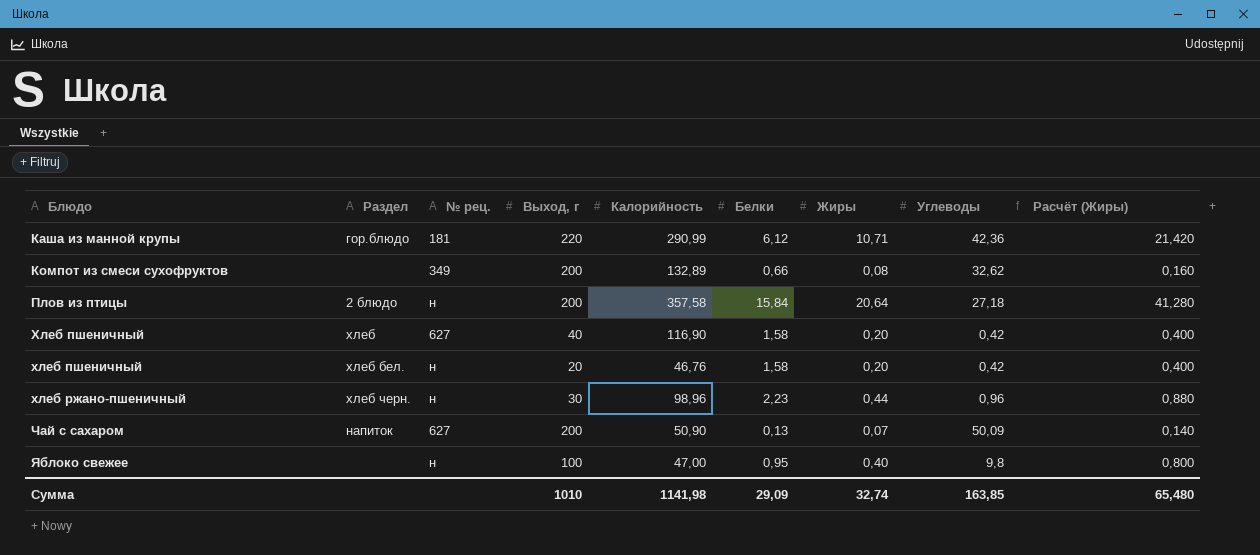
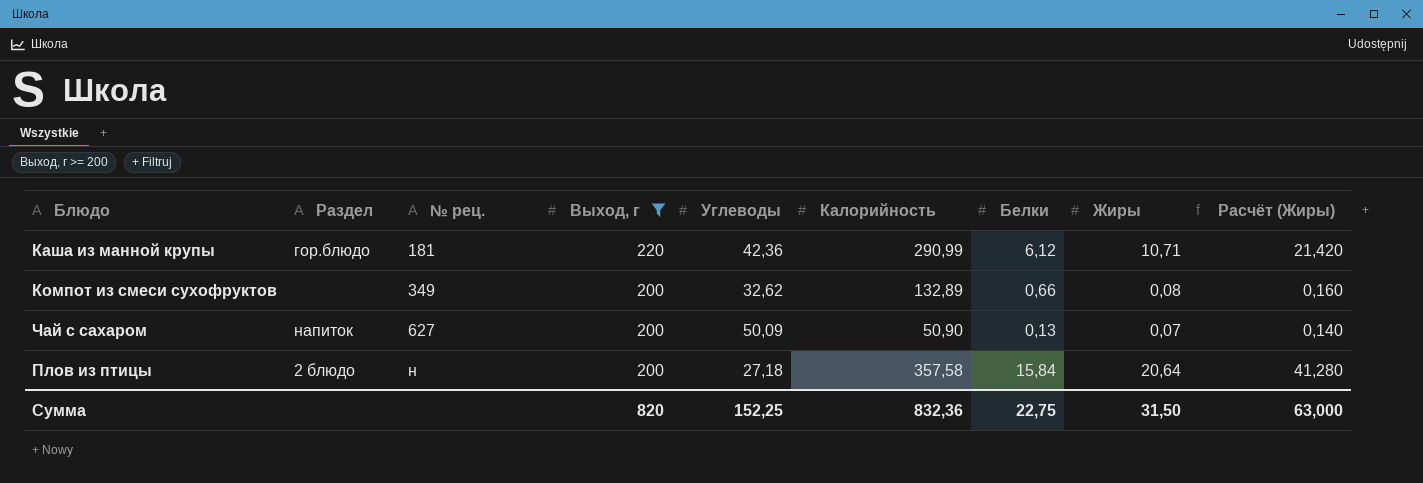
filter: none -> Выход, г >= 200
row order: Блюдо ascending -> № рец. ascending
column Углеводы | position: 8 -> 5
Сумма | Выход, г: 1010 -> 820
Сумма | Углеводы: 163,85 -> 152,25
Сумма | Калорийность: 1141,98 -> 832,36
Сумма | Белки: 29,09 -> 22,75
Сумма | Жиры: 32,74 -> 31,50
Сумма | Расчёт (Жиры): 65,480 -> 63,000

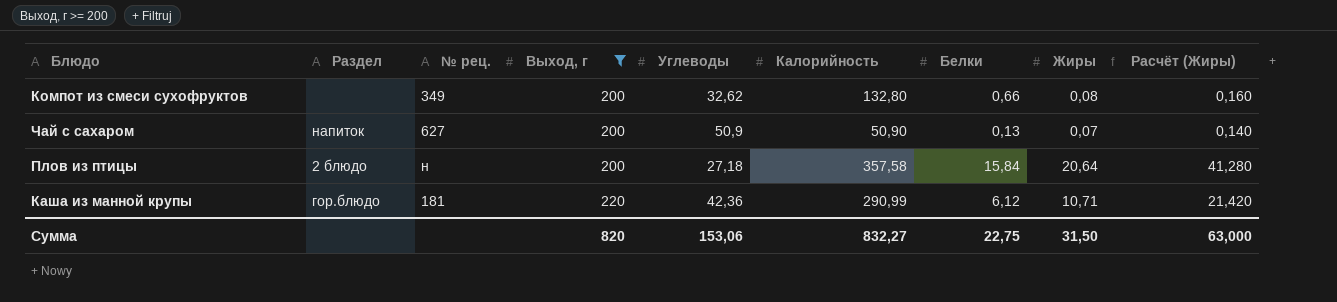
row order: № рец. ascending -> Выход, г ascending
Компот из смеси сухофруктов | Калорийность: 132,89 -> 132,80
Чай с сахаром | Углеводы: 50,09 -> 50,9
Сумма | Углеводы: 152,25 -> 153,06
Сумма | Калорийность: 832,36 -> 832,27

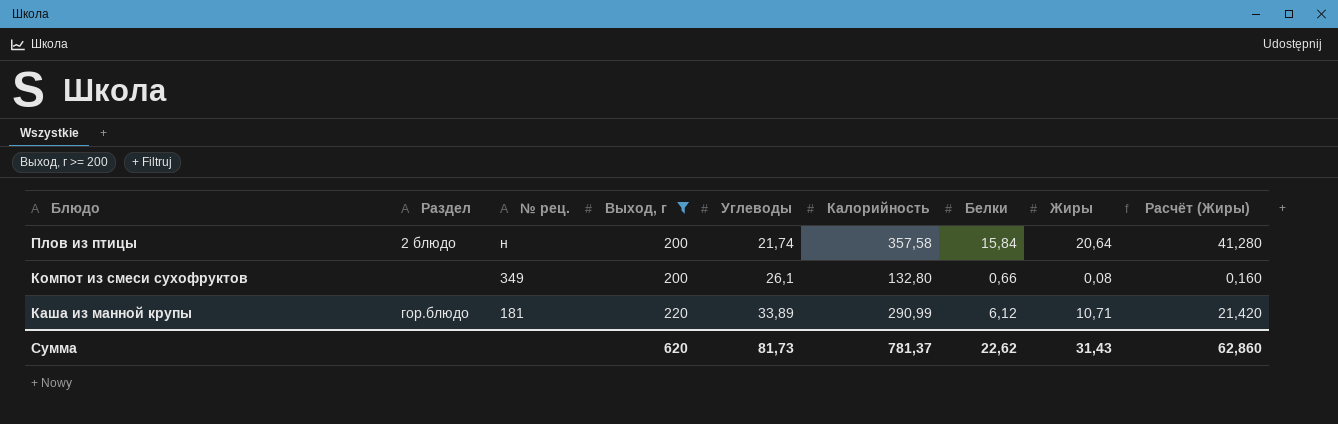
row order: Выход, г ascending -> Блюдо descending
row Чай с сахаром: напиток | 627 | 200 | 50,9 | 50,90 | 0,13 | 0,07 | 0,140 -> none
Плов из птицы | Углеводы: 27,18 -> 21,74
Компот из смеси сухофруктов | Углеводы: 32,62 -> 26,1
Каша из манной крупы | Углеводы: 42,36 -> 33,89
Сумма | Выход, г: 820 -> 620
Сумма | Углеводы: 153,06 -> 81,73
Сумма | Калорийность: 832,27 -> 781,37
Сумма | Белки: 22,75 -> 22,62
Сумма | Жиры: 31,50 -> 31,43
Сумма | Расчёт (Жиры): 63,000 -> 62,860

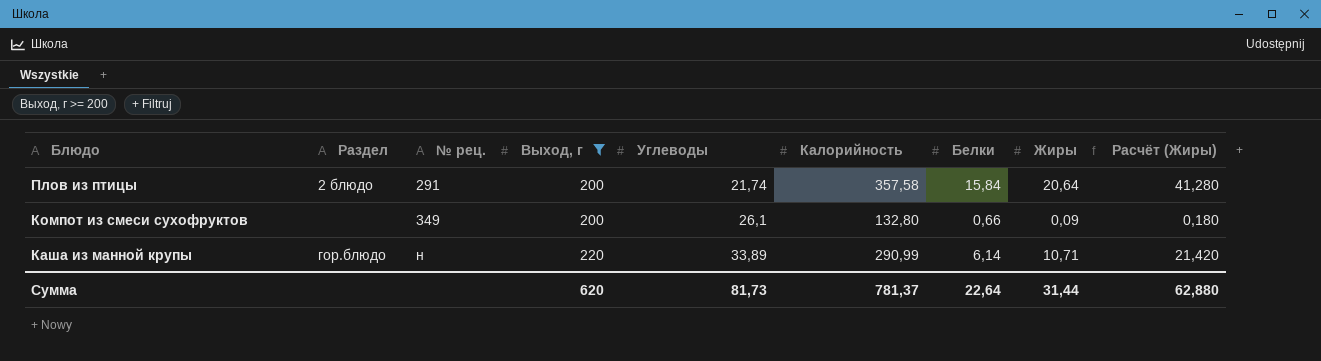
Плов из птицы | № рец.: н -> 291
Компот из смеси сухофруктов | Жиры: 0,08 -> 0,09
Компот из смеси сухофруктов | Расчёт (Жиры): 0,160 -> 0,180
Каша из манной крупы | № рец.: 181 -> н
Каша из манной крупы | Белки: 6,12 -> 6,14
Сумма | Белки: 22,62 -> 22,64
Сумма | Жиры: 31,43 -> 31,44
Сумма | Расчёт (Жиры): 62,860 -> 62,880

